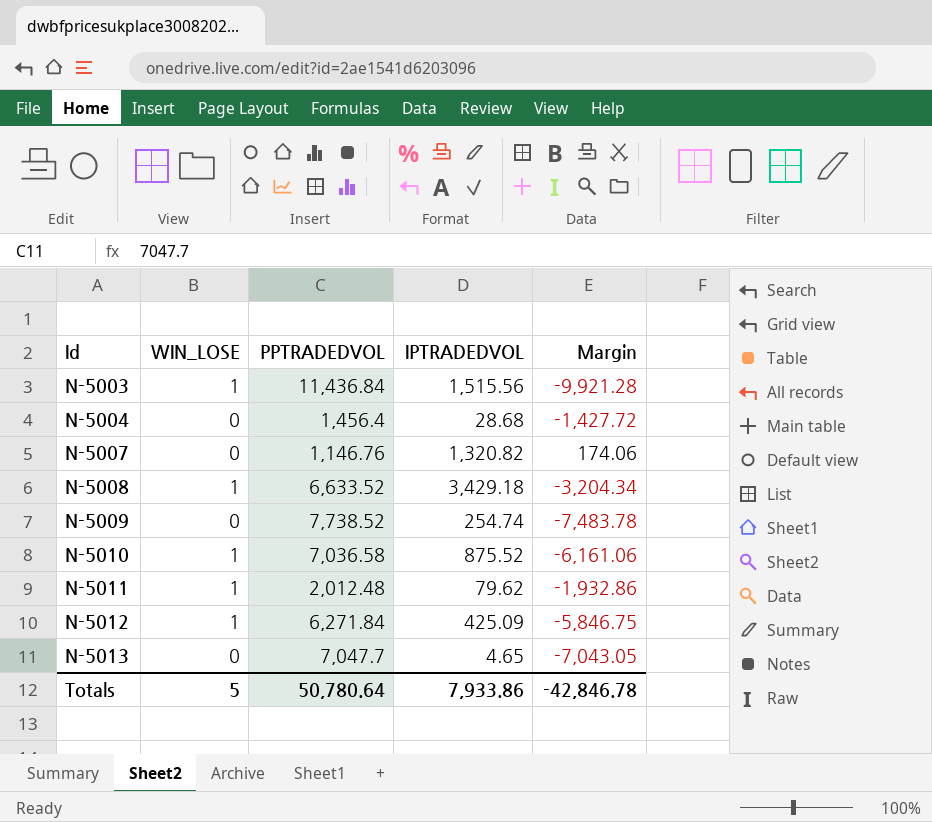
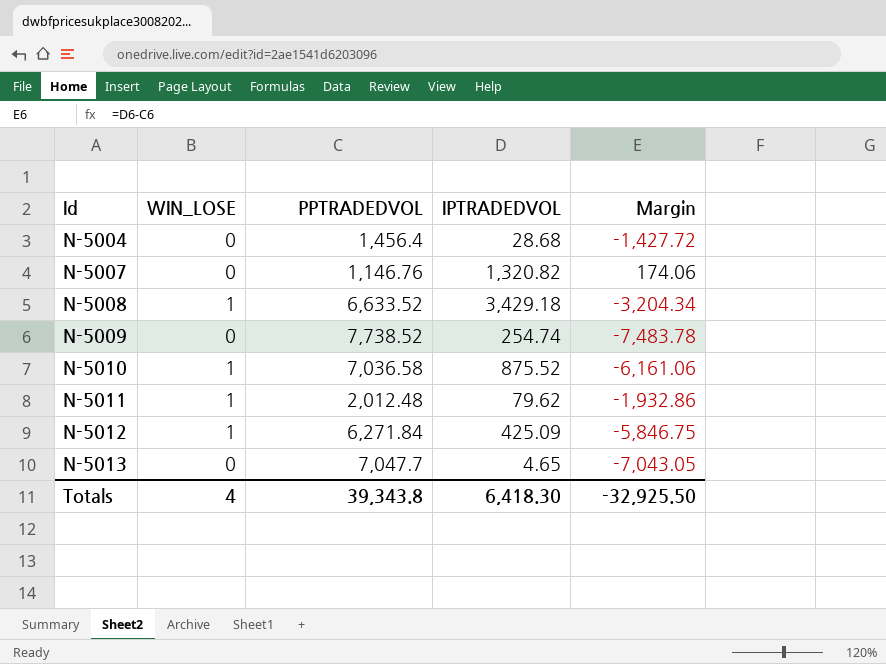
row N-5003: 1 | 11,436.84 | 1,515.56 | -9,921.28 -> none
Totals | WIN_LOSE: 5 -> 4
Totals | PPTRADEDVOL: 50,780.64 -> 39,343.8
Totals | IPTRADEDVOL: 7,933.86 -> 6,418.30
Totals | Margin: -42,846.78 -> -32,925.50

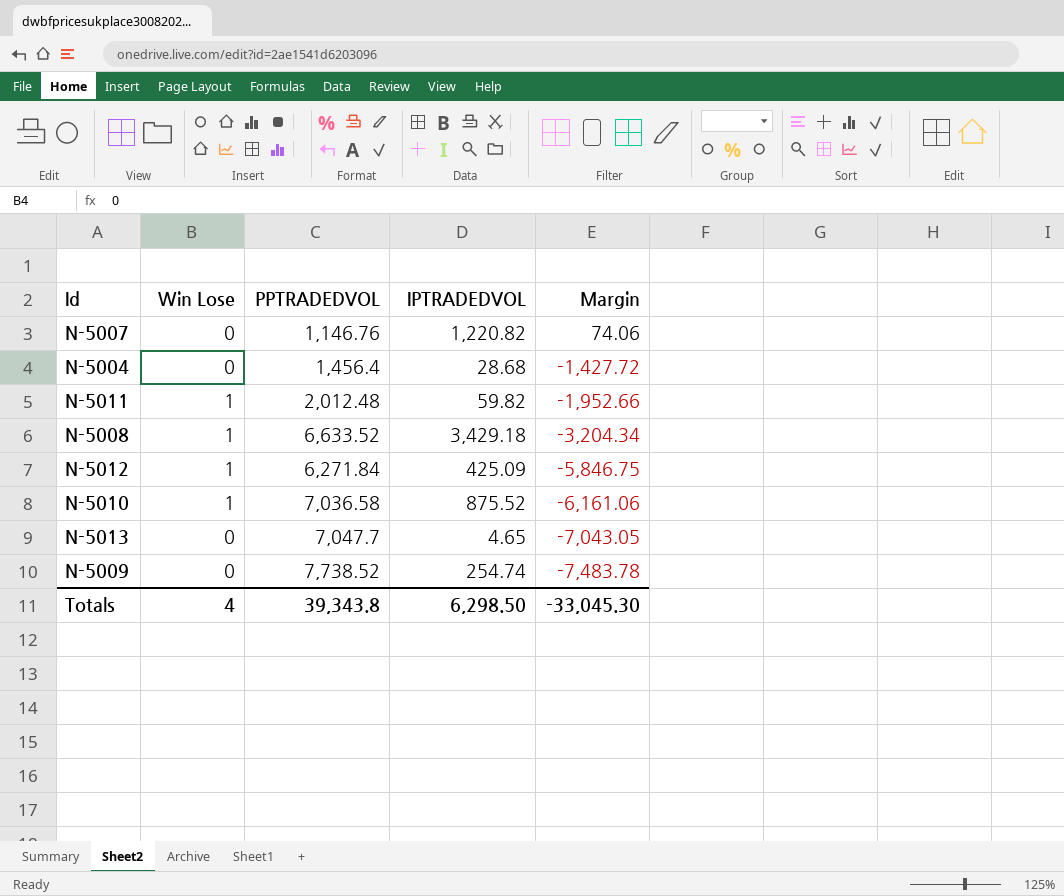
row order: Id ascending -> Margin descending
column name: WIN_LOSE -> Win Lose
N-5007 | IPTRADEDVOL: 1,320.82 -> 1,220.82
N-5007 | Margin: 174.06 -> 74.06
N-5011 | IPTRADEDVOL: 79.62 -> 59.82
N-5011 | Margin: -1,932.86 -> -1,952.66
Totals | IPTRADEDVOL: 6,418.30 -> 6,298.50
Totals | Margin: -32,925.50 -> -33,045.30

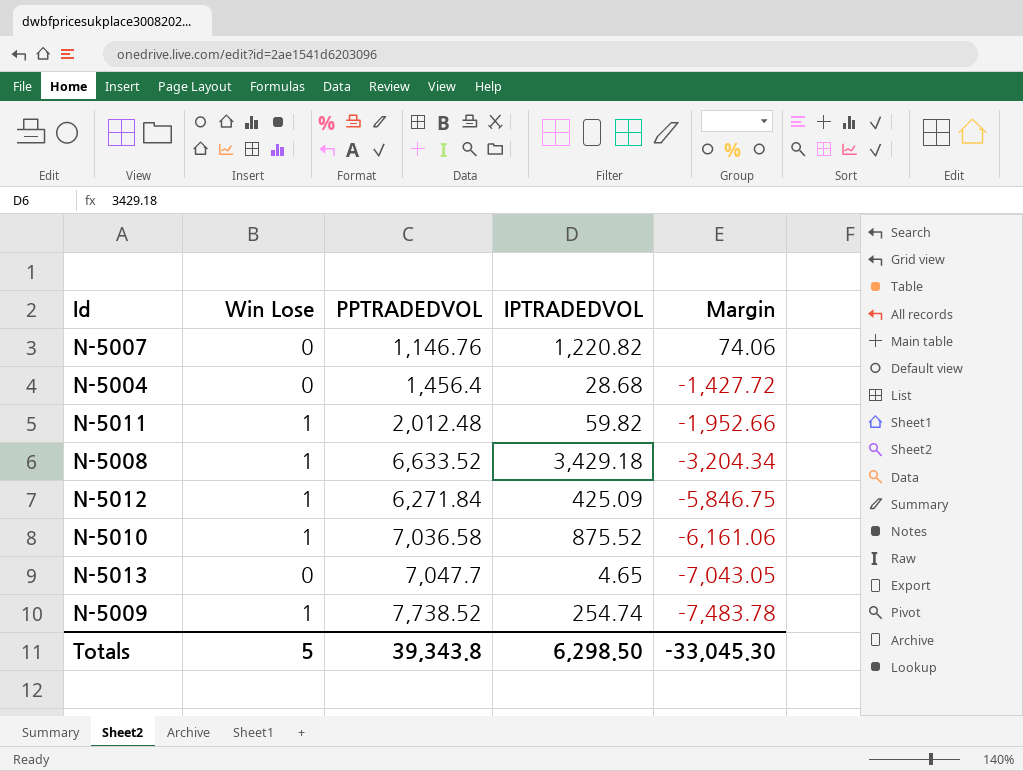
N-5009 | Win Lose: 0 -> 1
Totals | Win Lose: 4 -> 5

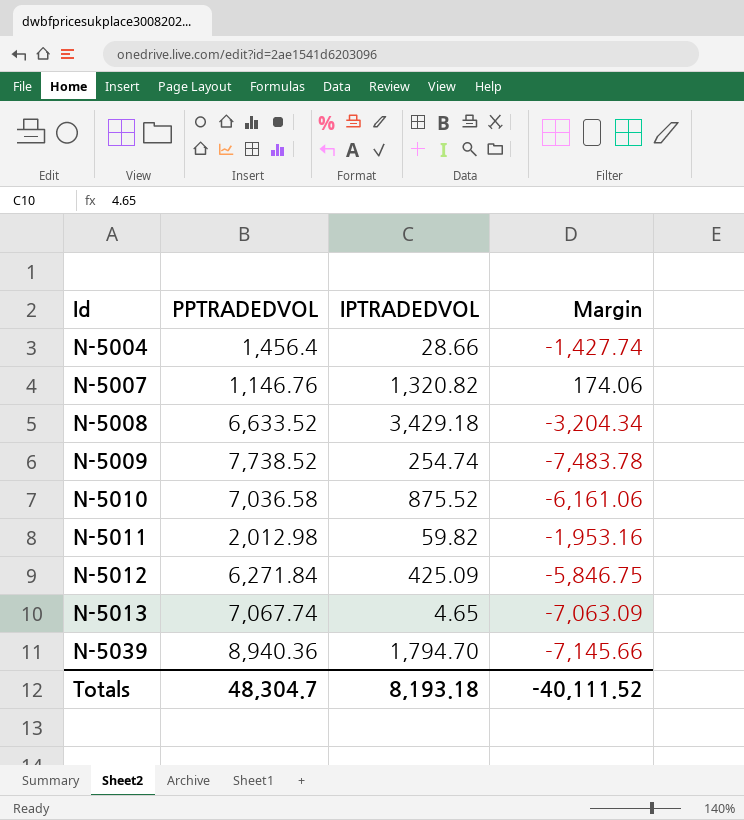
row order: Margin descending -> Id ascending
column Win Lose | position: 2 -> none
N-5004 | IPTRADEDVOL: 28.68 -> 28.66
N-5004 | Margin: -1,427.72 -> -1,427.74
N-5007 | IPTRADEDVOL: 1,220.82 -> 1,320.82
N-5007 | Margin: 74.06 -> 174.06
N-5011 | PPTRADEDVOL: 2,012.48 -> 2,012.98
N-5011 | Margin: -1,952.66 -> -1,953.16
N-5013 | PPTRADEDVOL: 7,047.7 -> 7,067.74
N-5013 | Margin: -7,043.05 -> -7,063.09
row N-5039: none -> 8,940.36 | 1,794.70 | -7,145.66
Totals | PPTRADEDVOL: 39,343.8 -> 48,304.7
Totals | IPTRADEDVOL: 6,298.50 -> 8,193.18
Totals | Margin: -33,045.30 -> -40,111.52

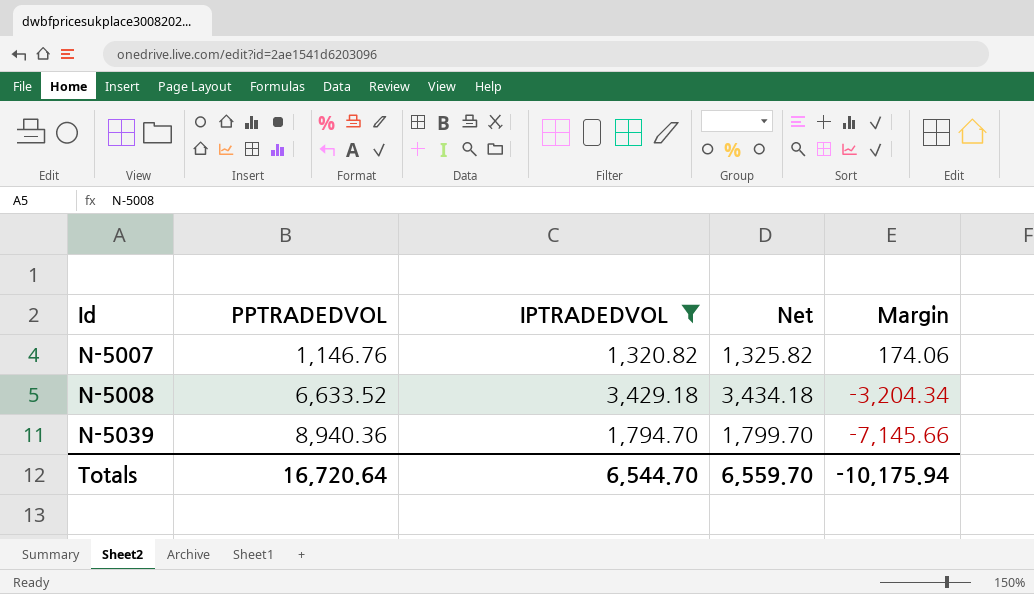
filter: none -> IPTRADEDVOL >= 1,320.82
column Net | formula: none -> [IPTRADEDVOL] + 5
Totals | PPTRADEDVOL: 48,304.7 -> 16,720.64
Totals | IPTRADEDVOL: 8,193.18 -> 6,544.70
Totals | Margin: -40,111.52 -> -10,175.94

